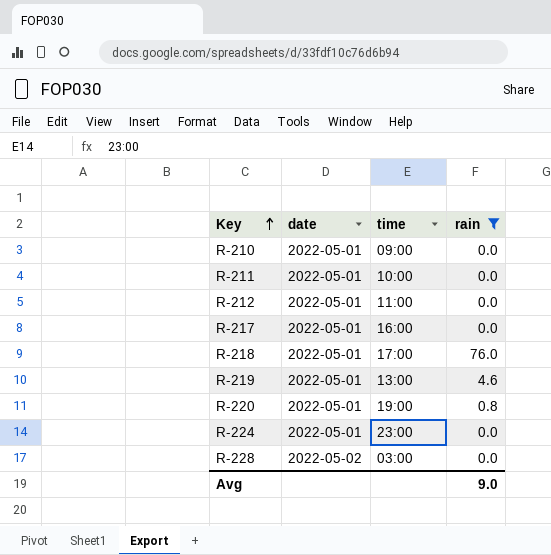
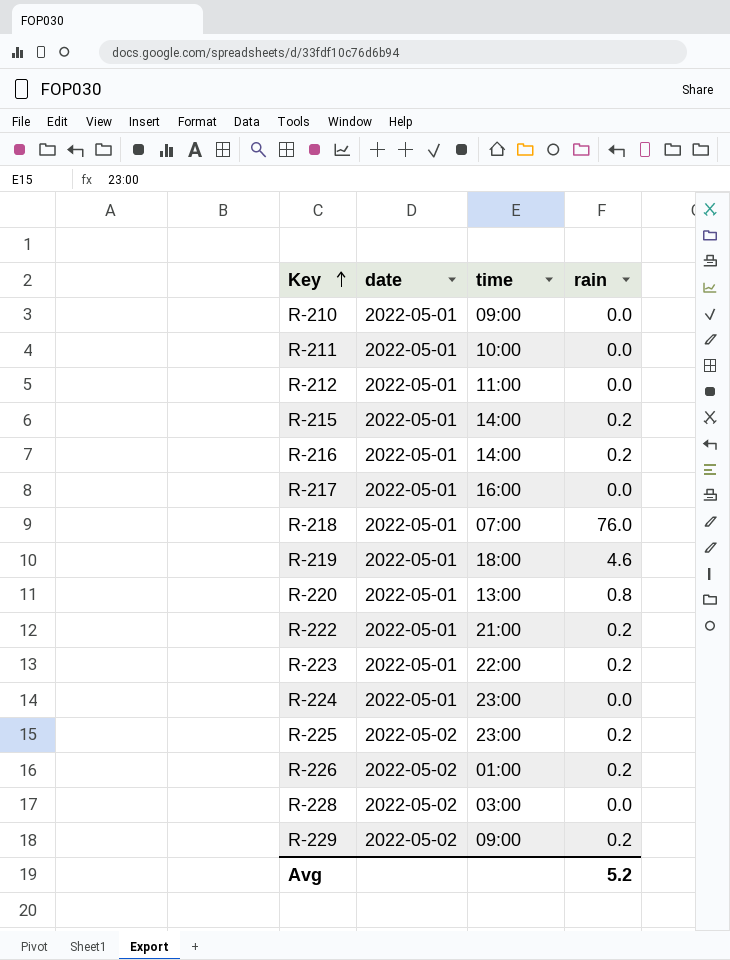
filter: rain != 0.2 -> none
R-218 | time: 17:00 -> 07:00
R-219 | time: 13:00 -> 18:00
R-220 | time: 19:00 -> 13:00
Avg | rain: 9.0 -> 5.2

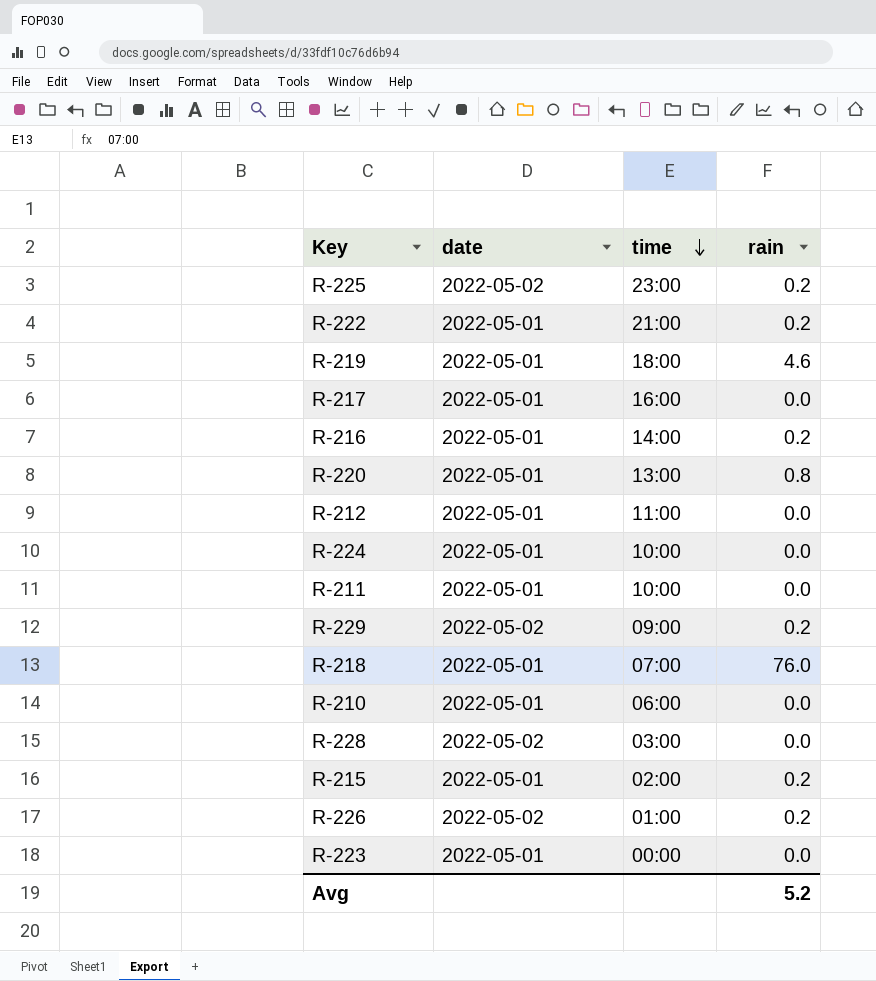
row order: Key ascending -> time descending
R-224 | time: 23:00 -> 10:00
R-210 | time: 09:00 -> 06:00
R-215 | time: 14:00 -> 02:00
R-223 | time: 22:00 -> 00:00
R-223 | rain: 0.2 -> 0.0

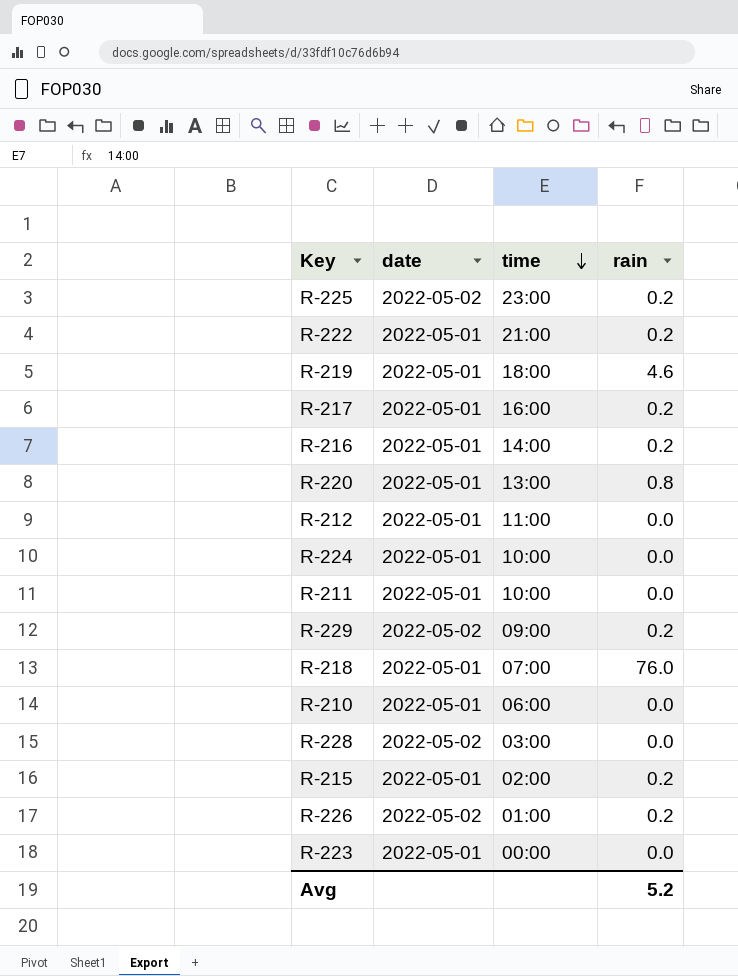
R-217 | rain: 0.0 -> 0.2

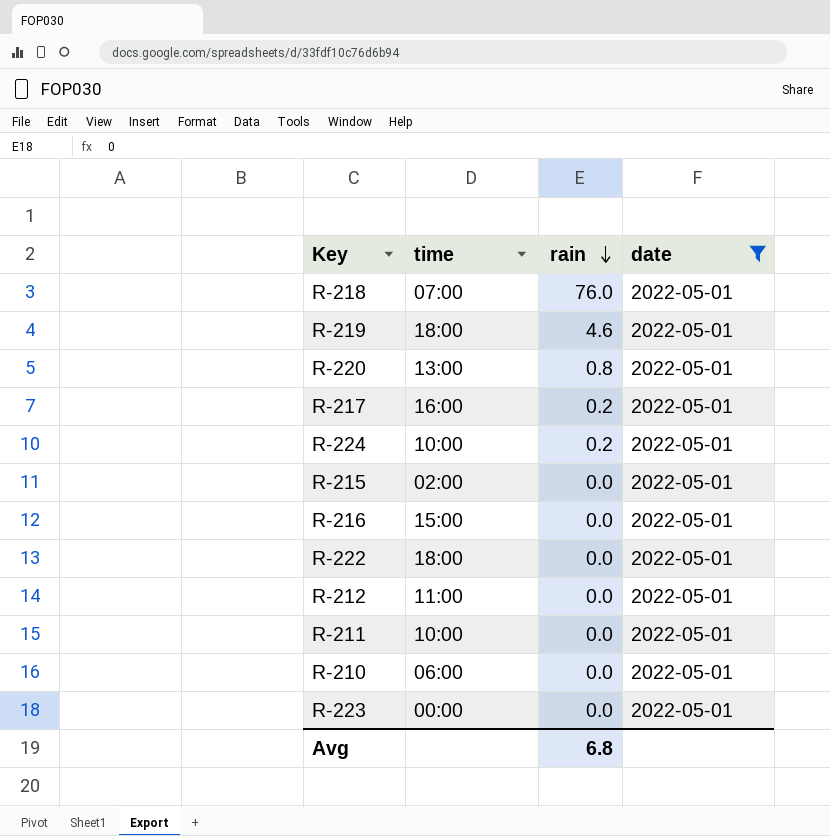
filter: none -> date = 2022-05-01
row order: time descending -> rain descending
column date | position: 2 -> 4
R-224 | rain: 0.0 -> 0.2
R-215 | rain: 0.2 -> 0.0
R-216 | time: 14:00 -> 15:00
R-216 | rain: 0.2 -> 0.0
R-222 | time: 21:00 -> 18:00
R-222 | rain: 0.2 -> 0.0
Avg | rain: 5.2 -> 6.8

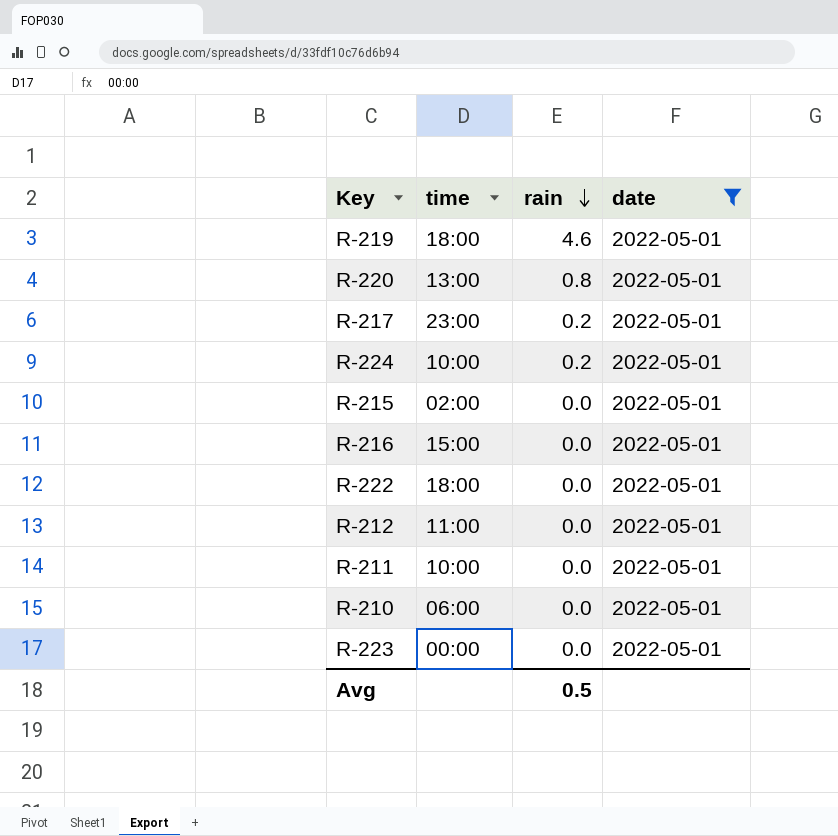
row R-218: 07:00 | 76.0 | 2022-05-01 -> none
R-217 | time: 16:00 -> 23:00
Avg | rain: 6.8 -> 0.5

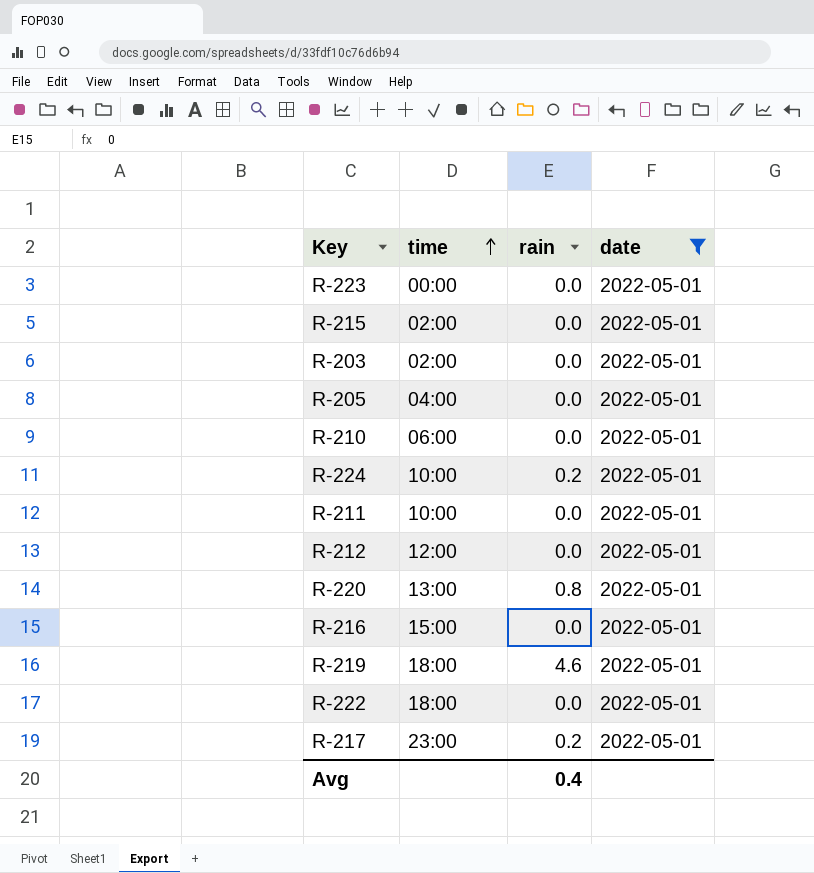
row order: rain descending -> time ascending
row R-203: none -> 02:00 | 0.0 | 2022-05-01
row R-205: none -> 04:00 | 0.0 | 2022-05-01
R-212 | time: 11:00 -> 12:00
Avg | rain: 0.5 -> 0.4

